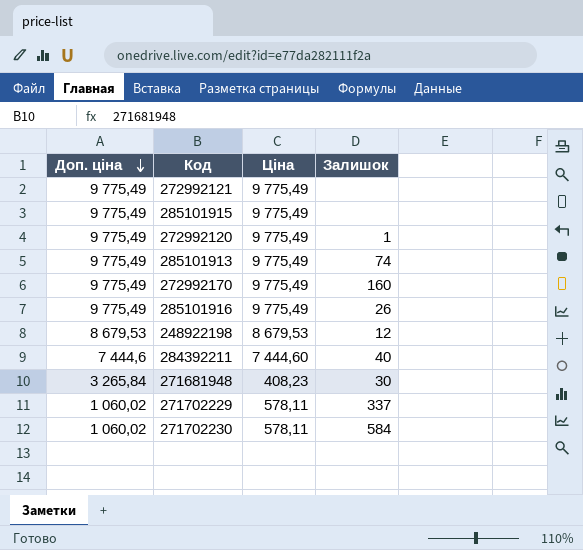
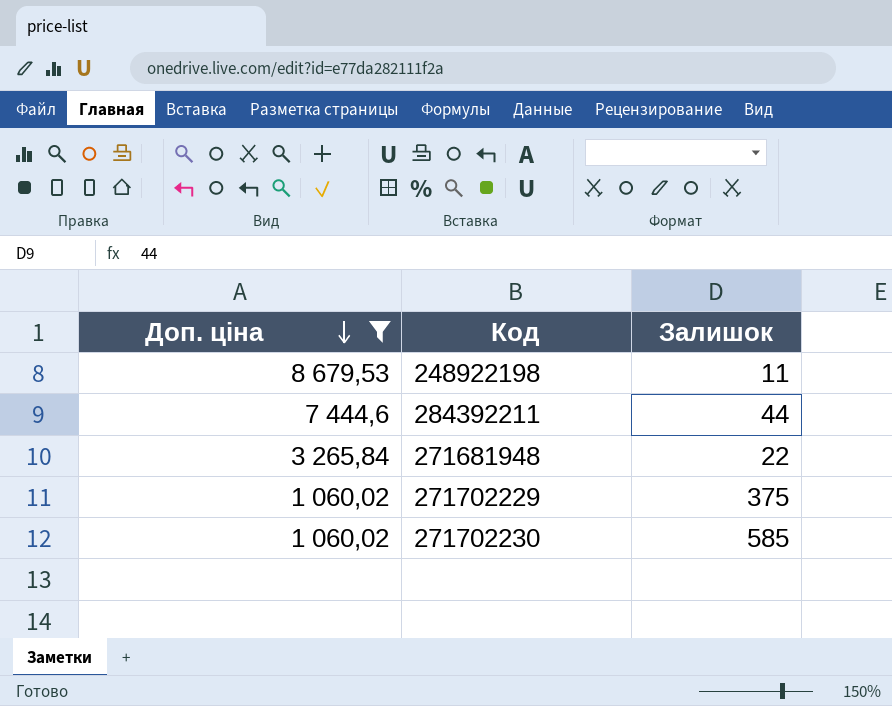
filter: none -> Доп. ціна != 9 775,49
column Ціна | position: 3 -> none
248922198 | Залишок: 12 -> 11
284392211 | Залишок: 40 -> 44
271681948 | Залишок: 30 -> 22
271702229 | Залишок: 337 -> 375
271702230 | Залишок: 584 -> 585

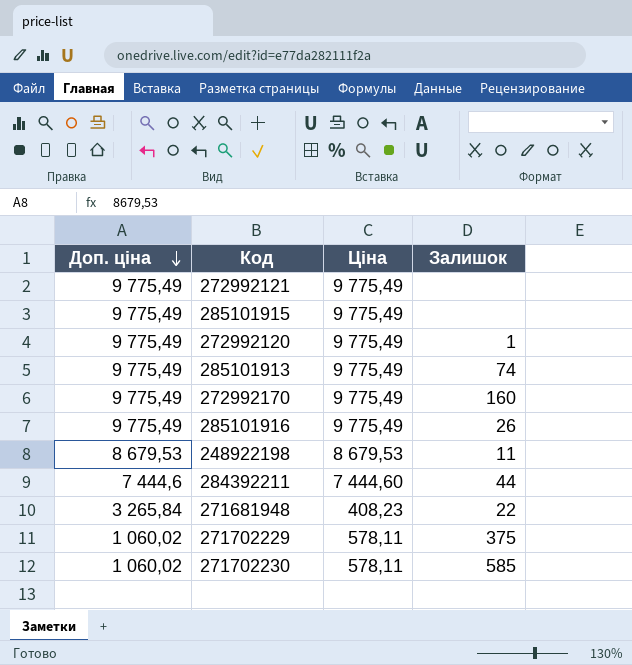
filter: Доп. ціна != 9 775,49 -> none
column Ціна | position: none -> 3

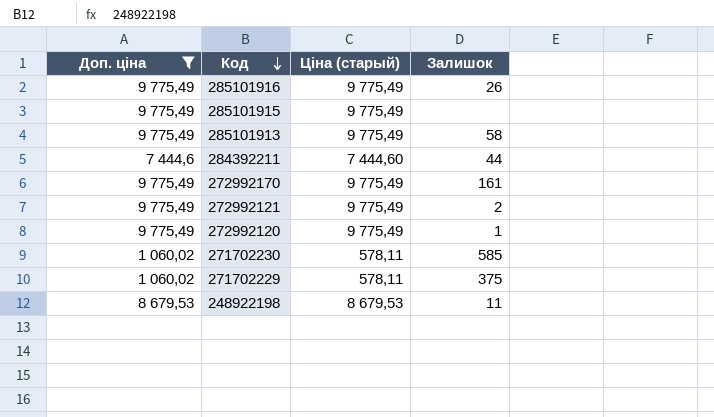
filter: none -> Доп. ціна != 3 265,84
row order: Доп. ціна descending -> Код descending
column name: Ціна -> Ціна (старый)
285101913 | Залишок: 74 -> 58
272992170 | Залишок: 160 -> 161
272992121 | Залишок: none -> 2

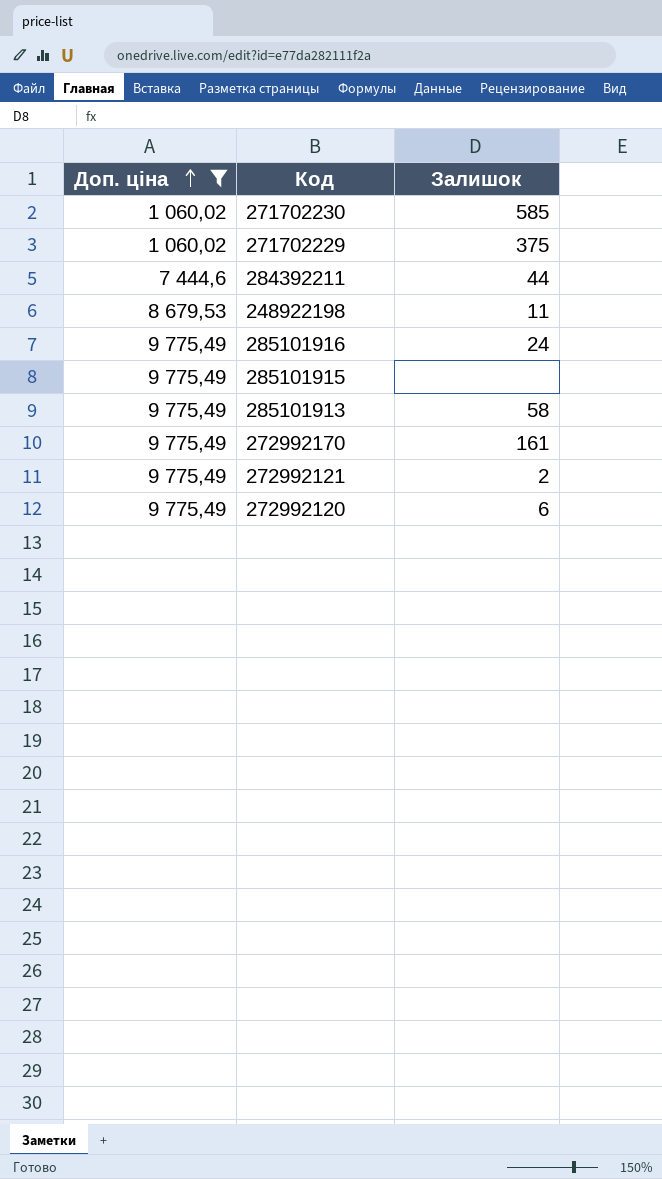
row order: Код descending -> Доп. ціна ascending
column Ціна (старый) | position: 3 -> none
285101916 | Залишок: 26 -> 24
272992120 | Залишок: 1 -> 6

